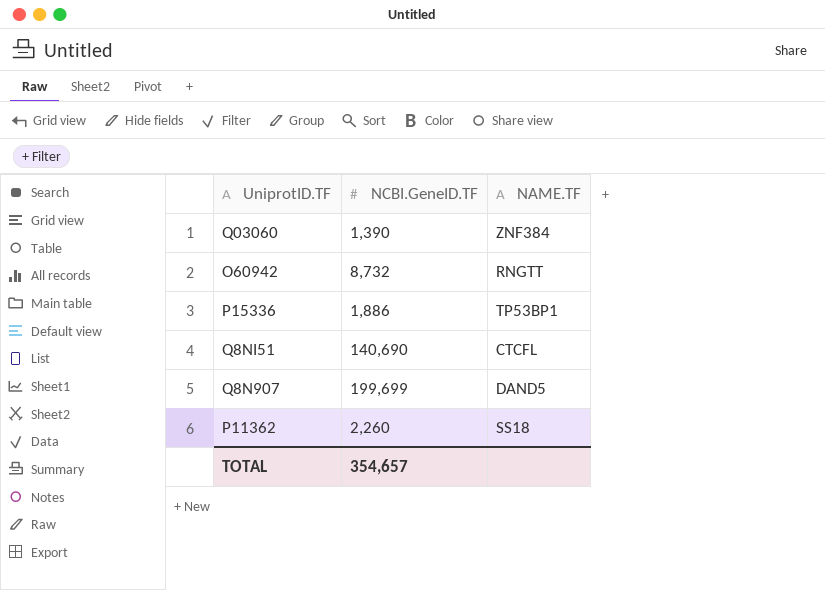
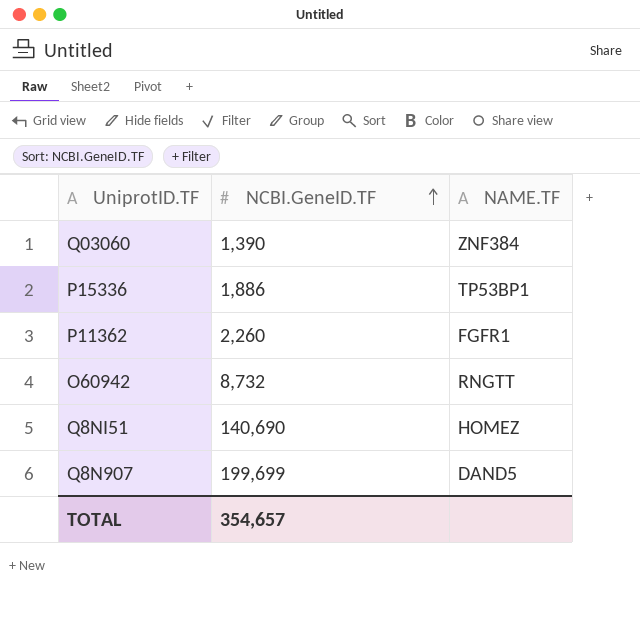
row order: none -> NCBI.GeneID.TF ascending
P11362 | NAME.TF: SS18 -> FGFR1
Q8NI51 | NAME.TF: CTCFL -> HOMEZ

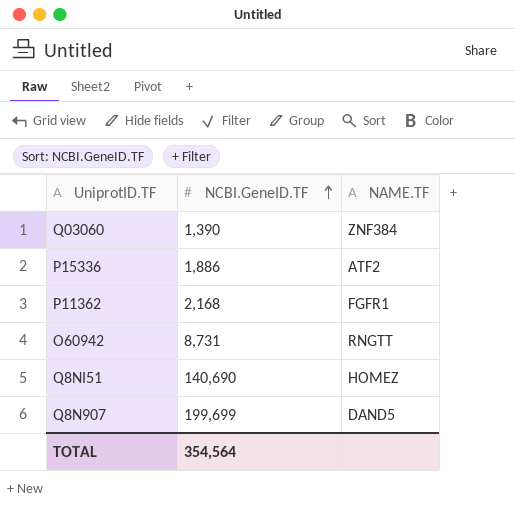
P15336 | NAME.TF: TP53BP1 -> ATF2
P11362 | NCBI.GeneID.TF: 2,260 -> 2,168
O60942 | NCBI.GeneID.TF: 8,732 -> 8,731
TOTAL | NCBI.GeneID.TF: 354,657 -> 354,564

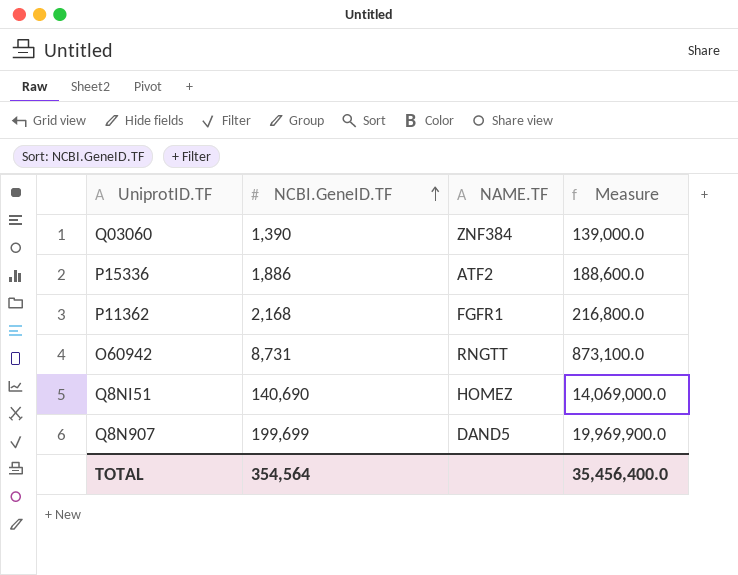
column Measure | formula: none -> [NCBI.GeneID.TF] * 100

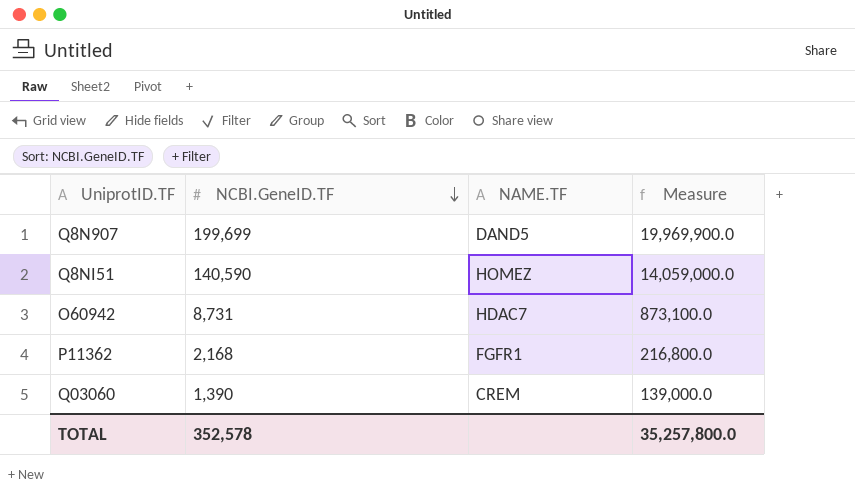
row order: NCBI.GeneID.TF ascending -> NCBI.GeneID.TF descending
row P15336: 1,886 | ATF2 | 188,600.0 -> none
Q8NI51 | NCBI.GeneID.TF: 140,690 -> 140,590
Q8NI51 | Measure: 14,069,000.0 -> 14,059,000.0
O60942 | NAME.TF: RNGTT -> HDAC7
Q03060 | NAME.TF: ZNF384 -> CREM
TOTAL | NCBI.GeneID.TF: 354,564 -> 352,578
TOTAL | Measure: 35,456,400.0 -> 35,257,800.0

